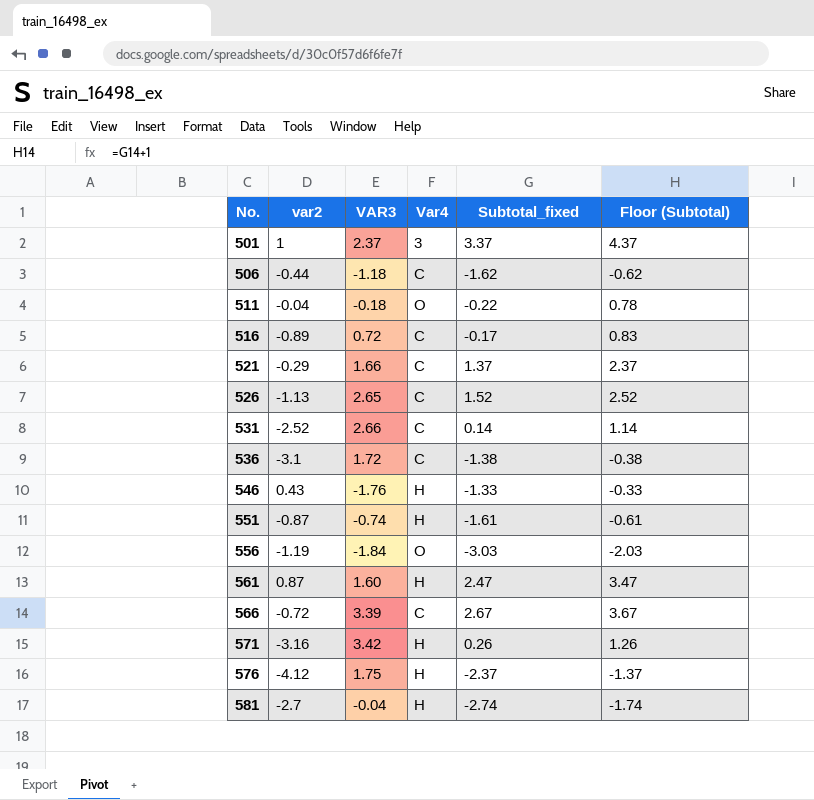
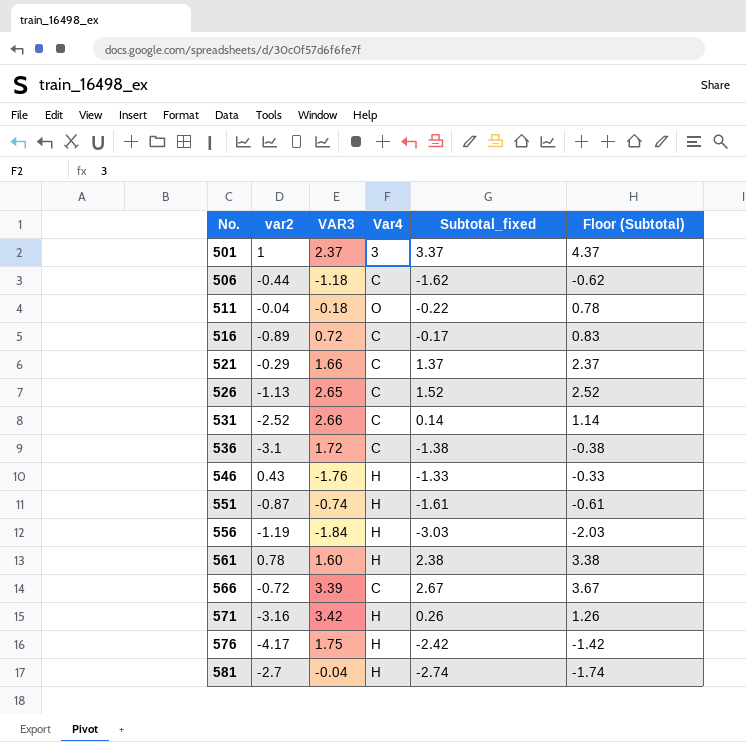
556 | Var4: O -> H
561 | var2: 0.87 -> 0.78
561 | Subtotal_fixed: 2.47 -> 2.38
561 | Floor (Subtotal): 3.47 -> 3.38
576 | var2: -4.12 -> -4.17
576 | Subtotal_fixed: -2.37 -> -2.42
576 | Floor (Subtotal): -1.37 -> -1.42

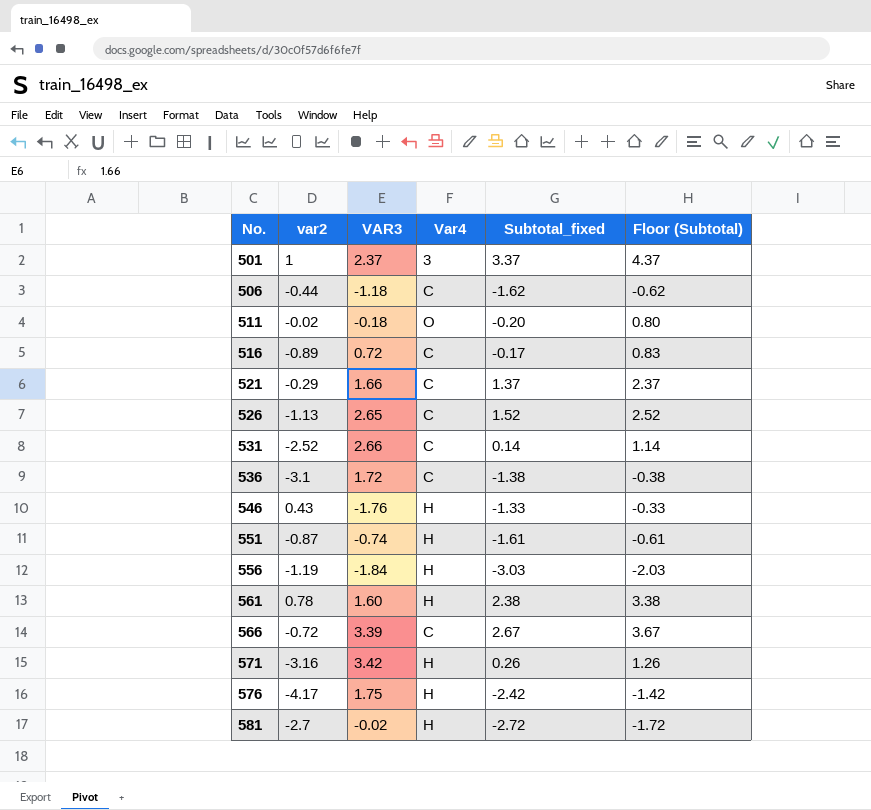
511 | var2: -0.04 -> -0.02
511 | Subtotal_fixed: -0.22 -> -0.20
511 | Floor (Subtotal): 0.78 -> 0.80
581 | VAR3: -0.04 -> -0.02
581 | Subtotal_fixed: -2.74 -> -2.72
581 | Floor (Subtotal): -1.74 -> -1.72

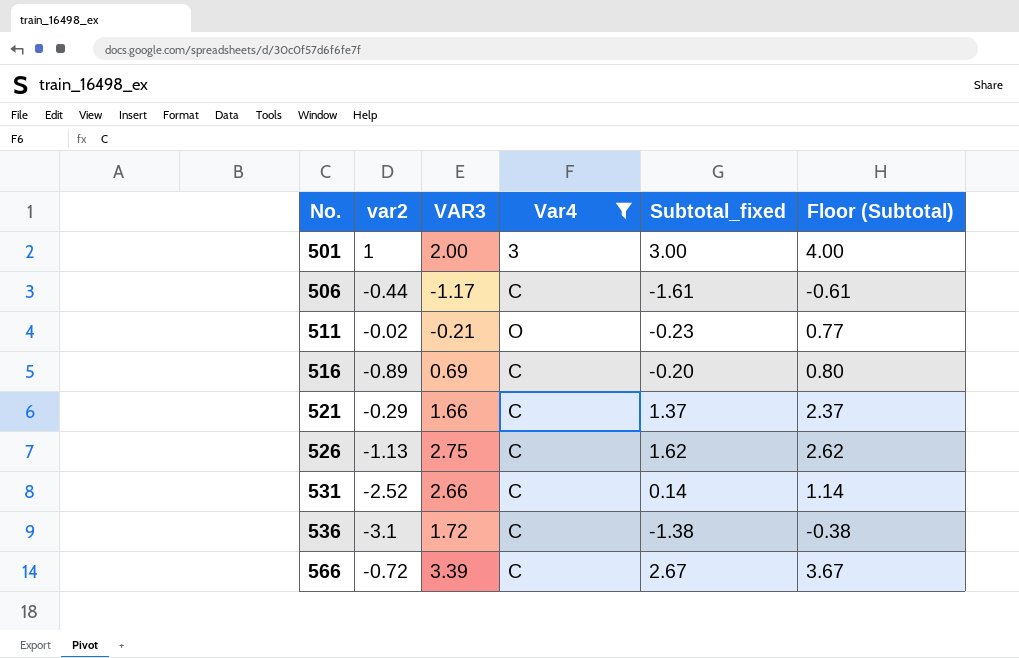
filter: none -> Var4 != H
501 | VAR3: 2.37 -> 2.00
501 | Subtotal_fixed: 3.37 -> 3.00
501 | Floor (Subtotal): 4.37 -> 4.00
506 | VAR3: -1.18 -> -1.17
506 | Subtotal_fixed: -1.62 -> -1.61
506 | Floor (Subtotal): -0.62 -> -0.61
511 | VAR3: -0.18 -> -0.21
511 | Subtotal_fixed: -0.20 -> -0.23
511 | Floor (Subtotal): 0.80 -> 0.77
516 | VAR3: 0.72 -> 0.69
516 | Subtotal_fixed: -0.17 -> -0.20
516 | Floor (Subtotal): 0.83 -> 0.80
526 | VAR3: 2.65 -> 2.75
526 | Subtotal_fixed: 1.52 -> 1.62
526 | Floor (Subtotal): 2.52 -> 2.62

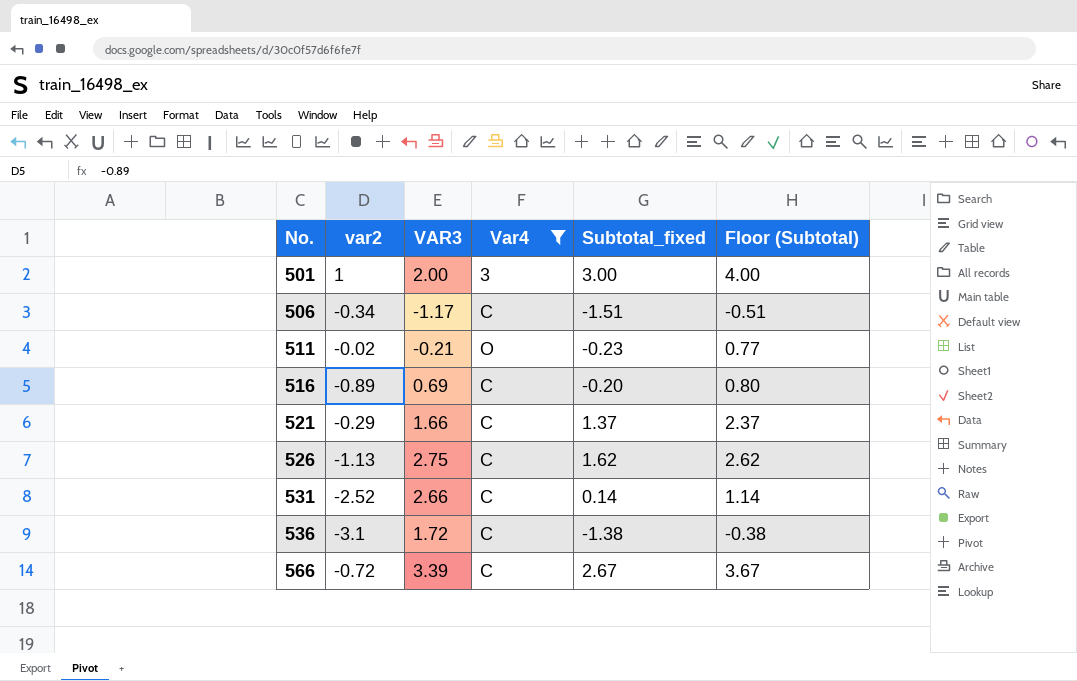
506 | var2: -0.44 -> -0.34
506 | Subtotal_fixed: -1.61 -> -1.51
506 | Floor (Subtotal): -0.61 -> -0.51

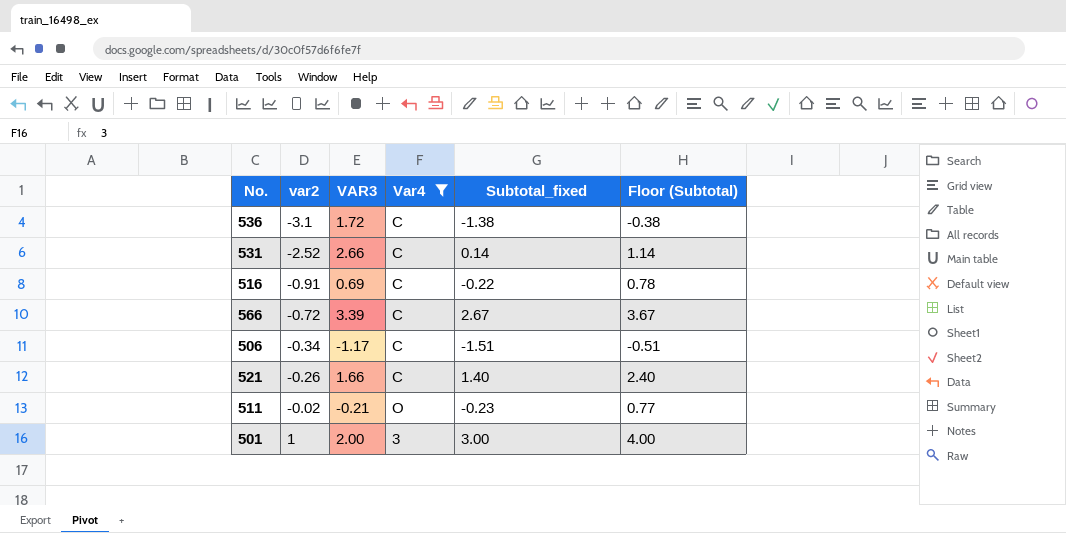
row order: No. ascending -> var2 ascending
row 526: -1.13 | 2.75 | C | 1.62 | 2.62 -> none
516 | var2: -0.89 -> -0.91
516 | Subtotal_fixed: -0.20 -> -0.22
516 | Floor (Subtotal): 0.80 -> 0.78
521 | var2: -0.29 -> -0.26
521 | Subtotal_fixed: 1.37 -> 1.40
521 | Floor (Subtotal): 2.37 -> 2.40

